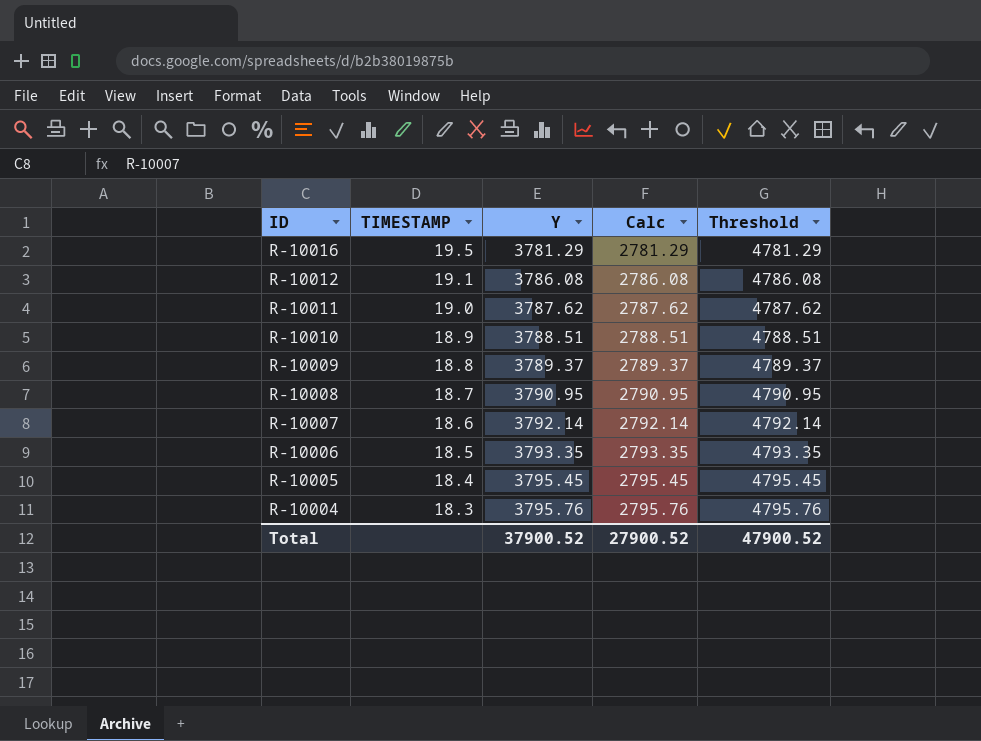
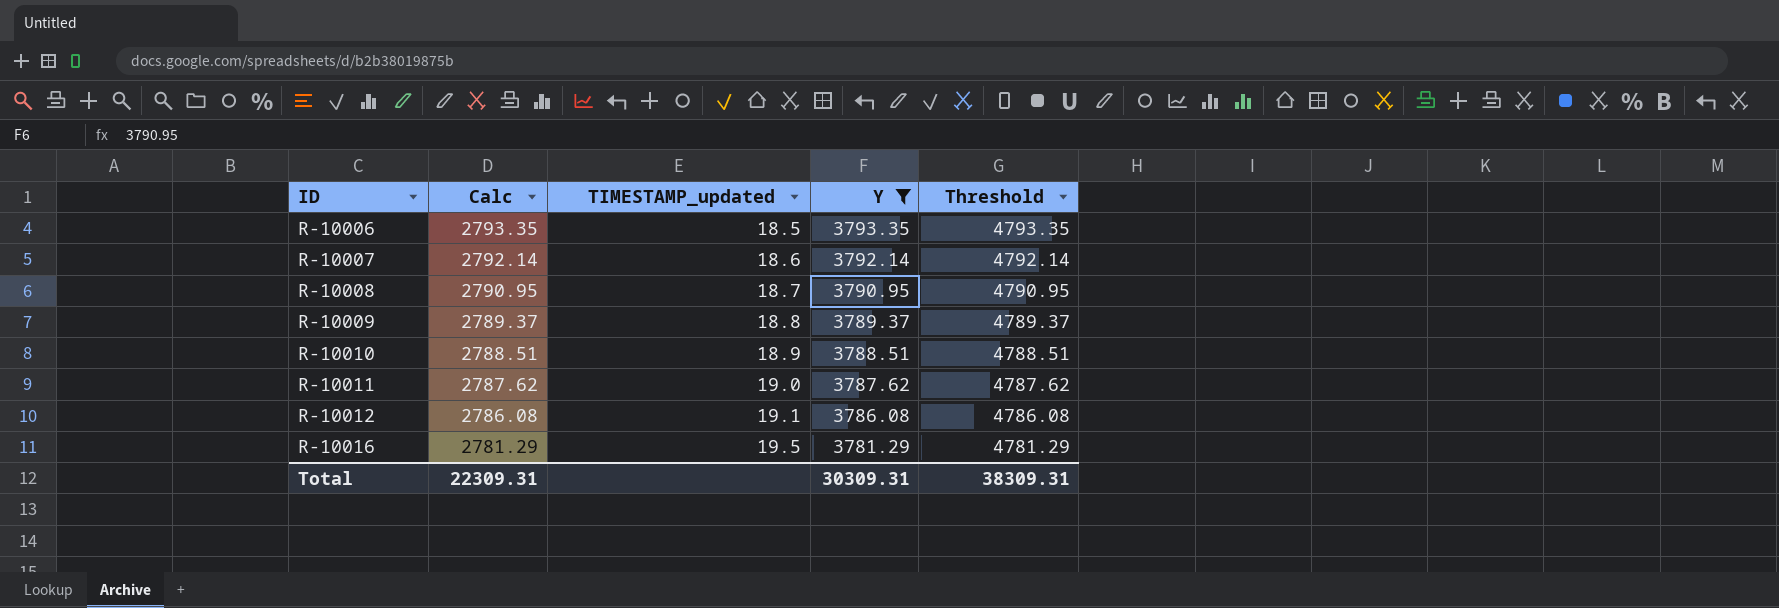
filter: none -> Y <= 3793.35
row order: ID descending -> ID ascending
column Calc | position: 4 -> 2
column name: TIMESTAMP -> TIMESTAMP_updated
Total | Calc: 27900.52 -> 22309.31
Total | Y: 37900.52 -> 30309.31
Total | Threshold: 47900.52 -> 38309.31

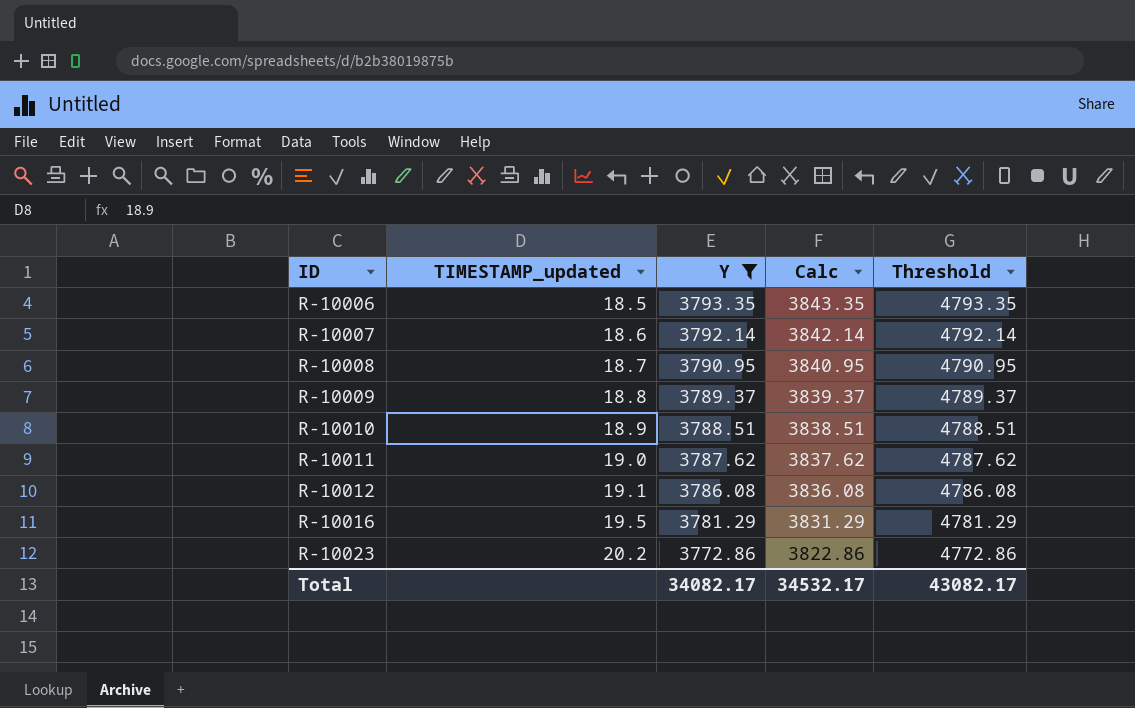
column Calc | formula: [Y] - 1000 -> [Y] + 50
column Calc | position: 2 -> 4
row R-10023: none -> 20.2 | 3772.86 | 3822.86 | 4772.86
Total | Y: 30309.31 -> 34082.17
Total | Calc: 22309.31 -> 34532.17
Total | Threshold: 38309.31 -> 43082.17

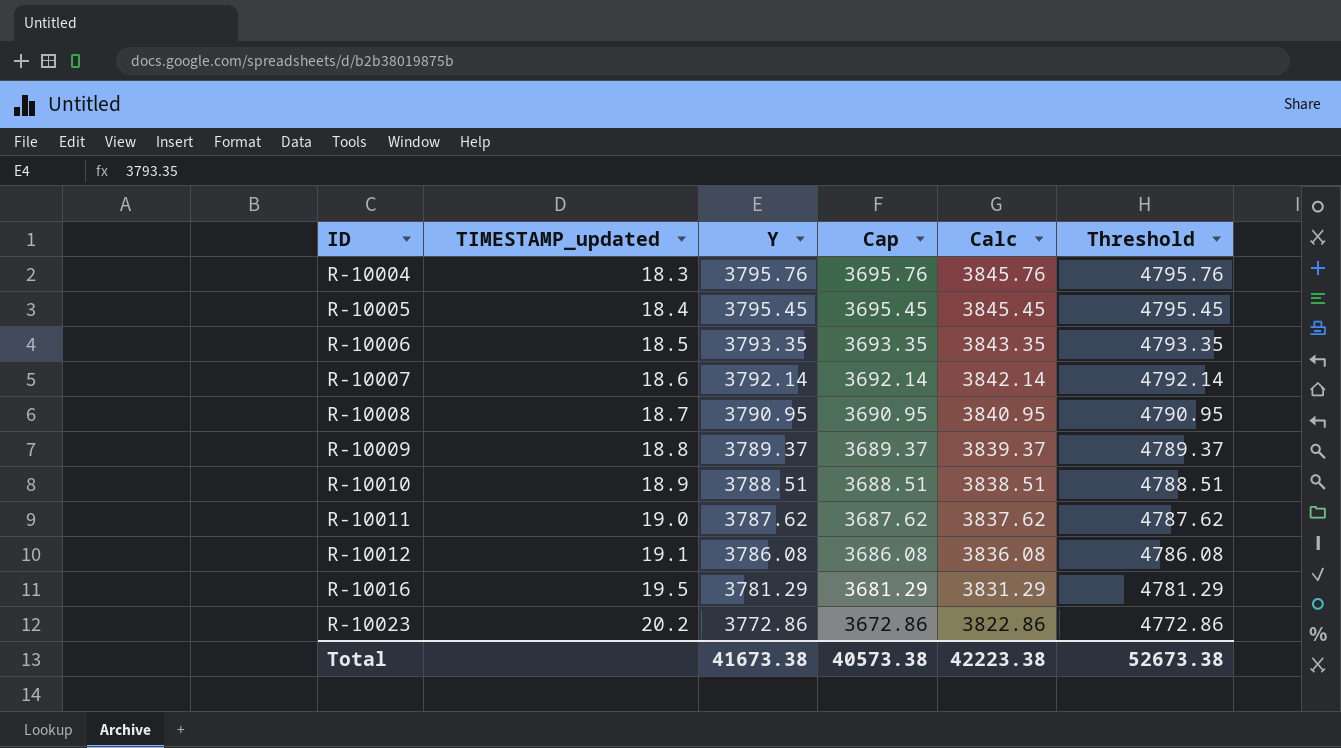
filter: Y <= 3793.35 -> none
column Cap | formula: none -> [Y] - 100
Total | Y: 34082.17 -> 41673.38
Total | Calc: 34532.17 -> 42223.38
Total | Threshold: 43082.17 -> 52673.38

